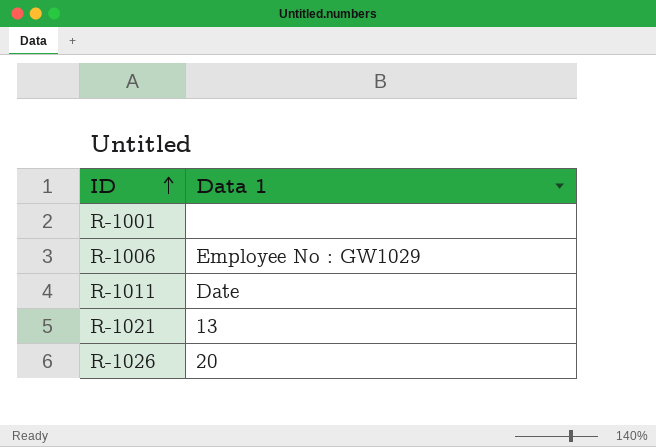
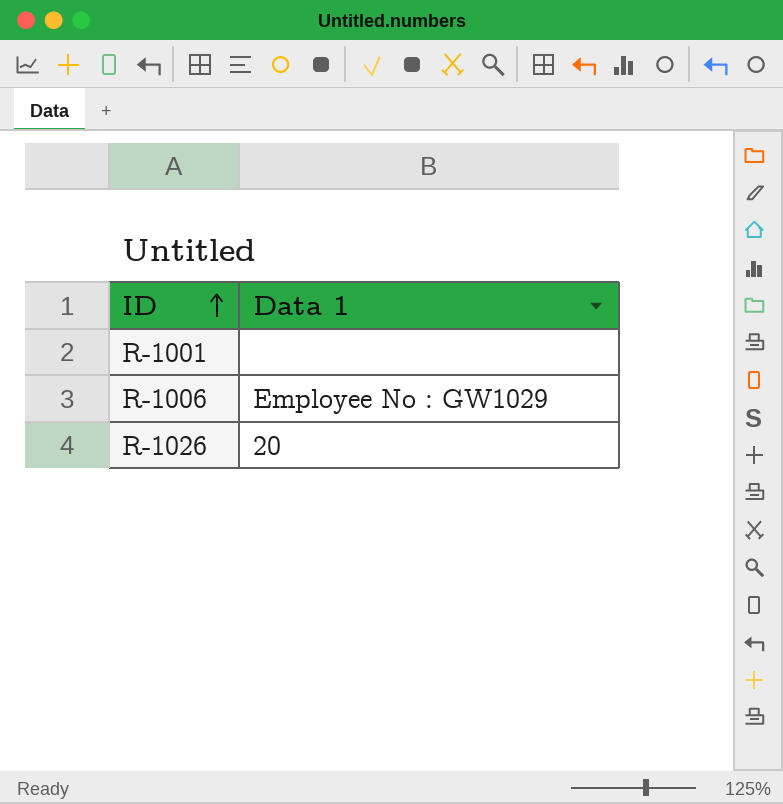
row R-1011: Date -> none
row R-1021: 13 -> none

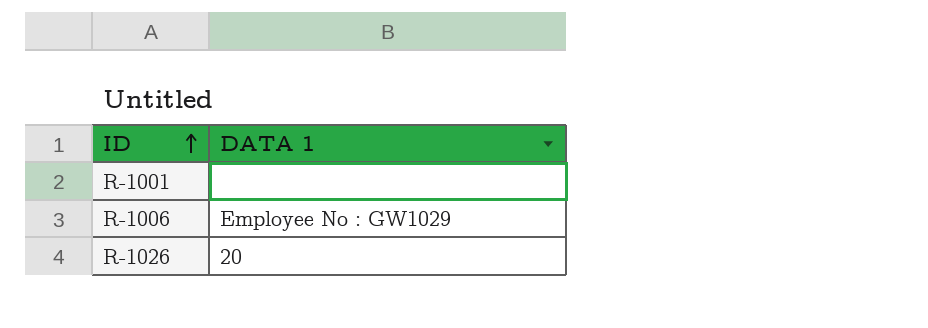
column name: Data 1 -> DATA 1

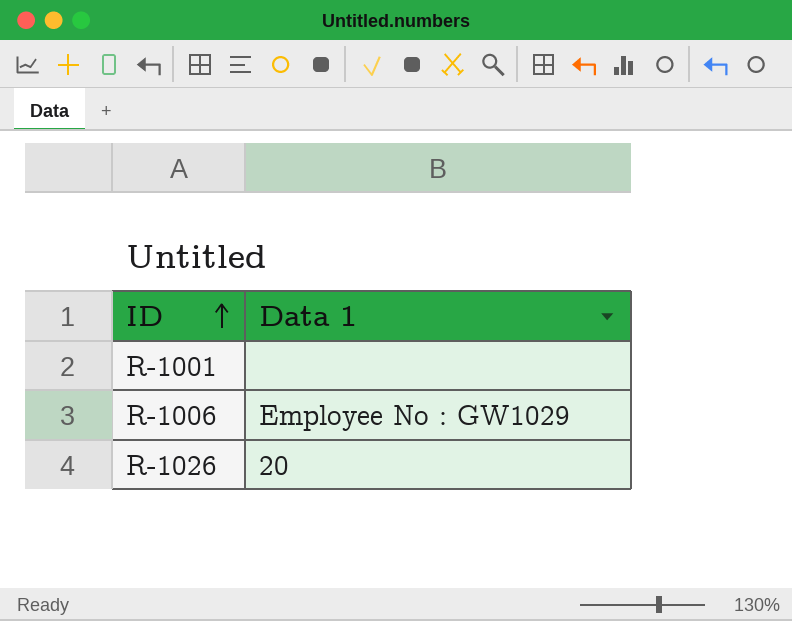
column name: DATA 1 -> Data 1

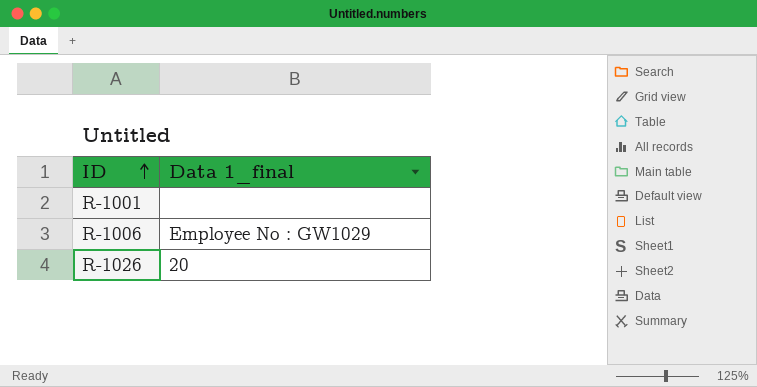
column name: Data 1 -> Data 1_final

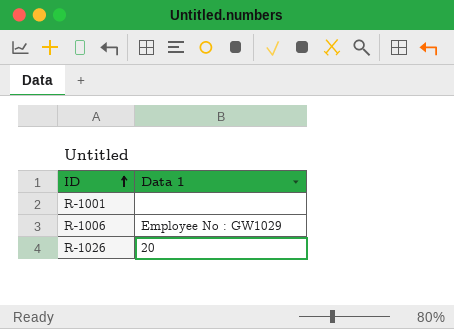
column name: Data 1_final -> Data 1

